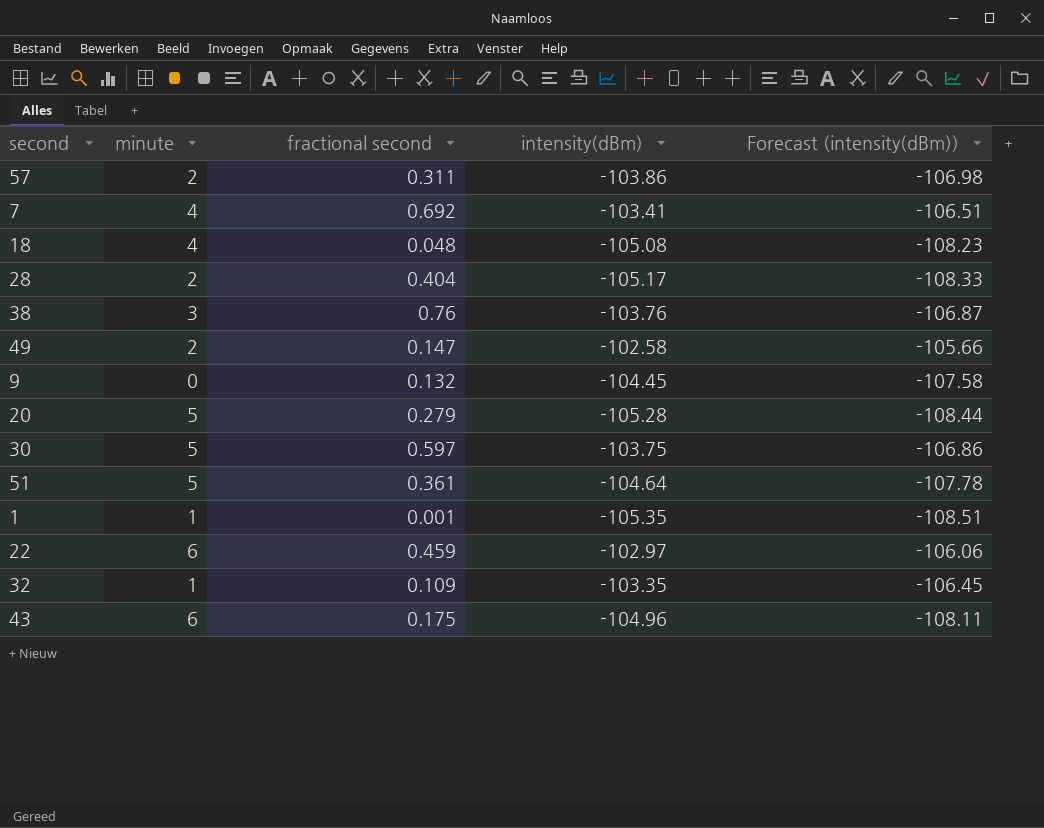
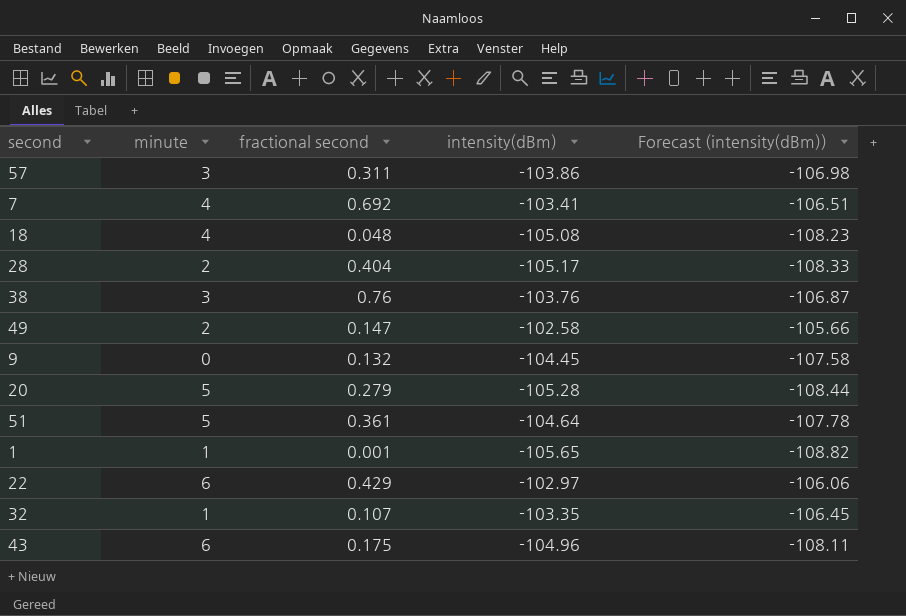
row 30: 5 | 0.597 | -103.75 | -106.86 -> none
57 | minute: 2 -> 3
1 | intensity(dBm): -105.35 -> -105.65
1 | Forecast (intensity(dBm)): -108.51 -> -108.82
22 | fractional second: 0.459 -> 0.429
32 | fractional second: 0.109 -> 0.107

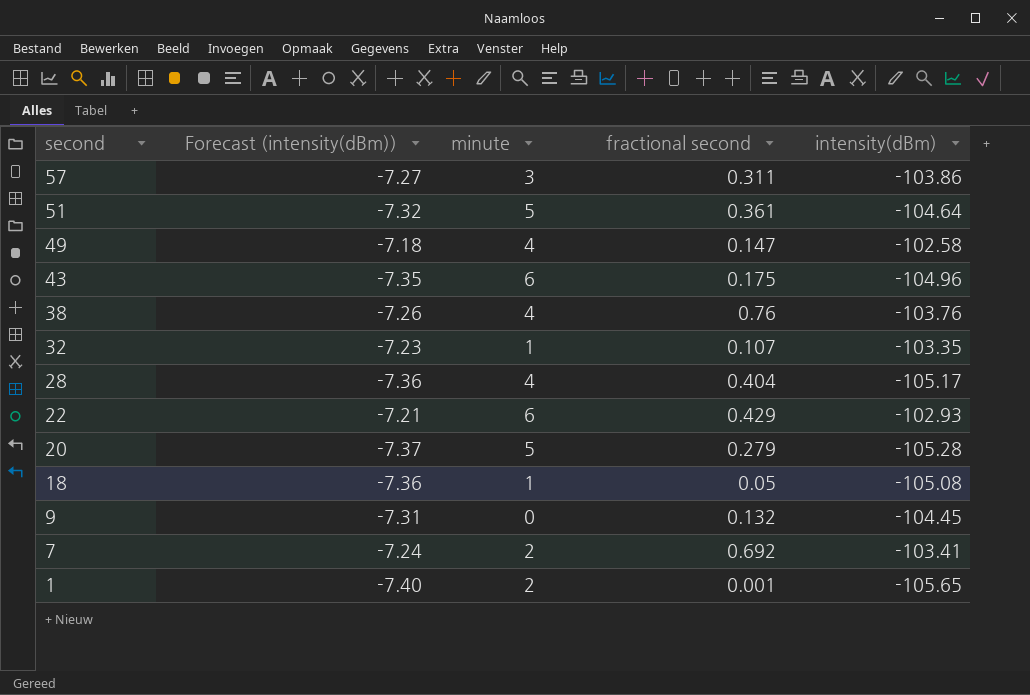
row order: none -> second descending
column Forecast (intensity(dBm)) | formula: [intensity(dBm)] * 1.03 -> [intensity(dBm)] * 0.07
column Forecast (intensity(dBm)) | position: 5 -> 2
49 | minute: 2 -> 4
38 | minute: 3 -> 4
28 | minute: 2 -> 4
22 | intensity(dBm): -102.97 -> -102.93
18 | minute: 4 -> 1
18 | fractional second: 0.048 -> 0.05
7 | minute: 4 -> 2
1 | minute: 1 -> 2

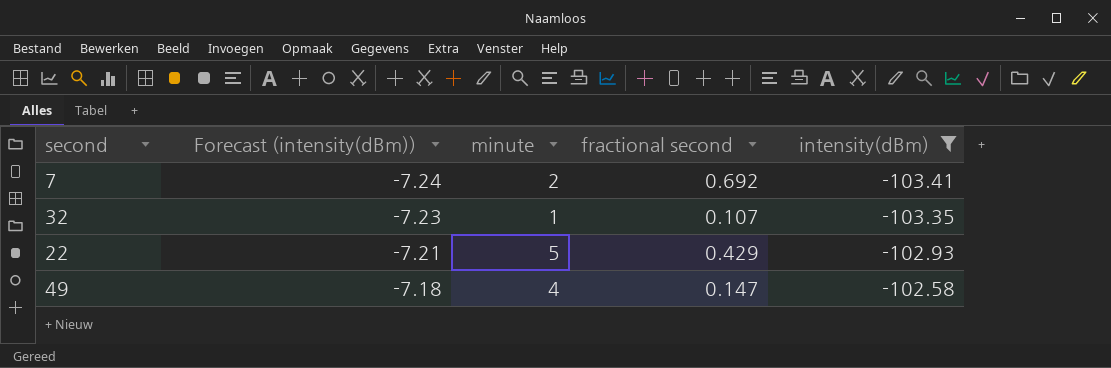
filter: none -> intensity(dBm) >= -103.41
row order: second descending -> Forecast (intensity(dBm)) ascending
22 | minute: 6 -> 5

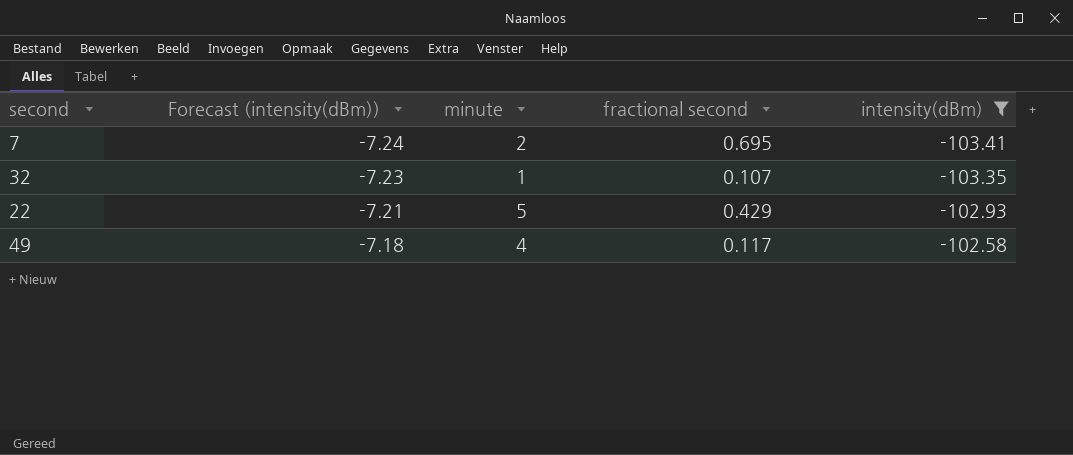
7 | fractional second: 0.692 -> 0.695
49 | fractional second: 0.147 -> 0.117

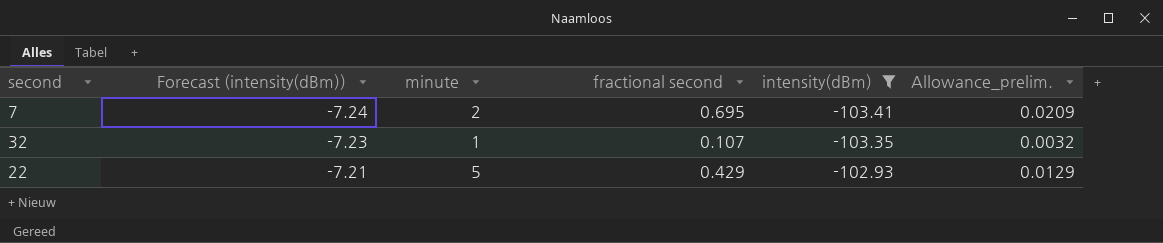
column Allowance_prelim. | formula: none -> [fractional second] * 0.03
row 49: -7.18 | 4 | 0.117 | -102.58 -> none

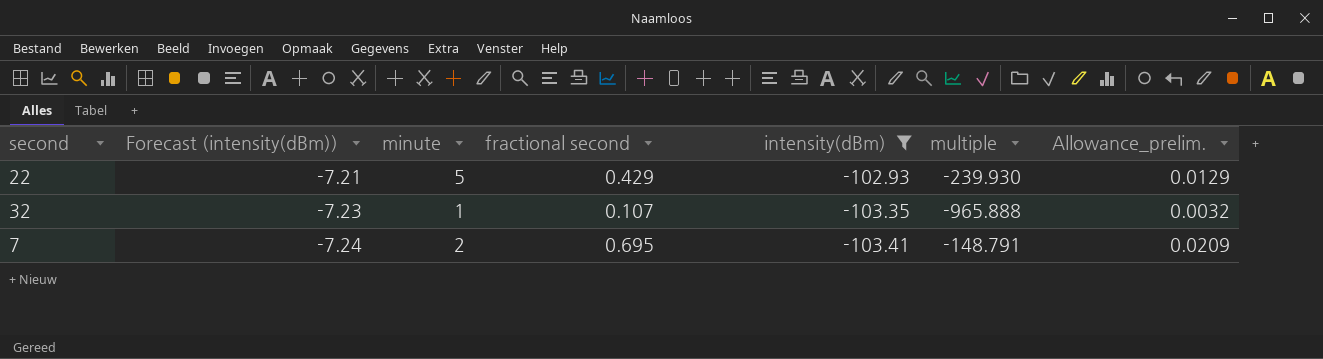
row order: Forecast (intensity(dBm)) ascending -> Forecast (intensity(dBm)) descending
column multiple | formula: none -> [intensity(dBm)] / [fractional second]

